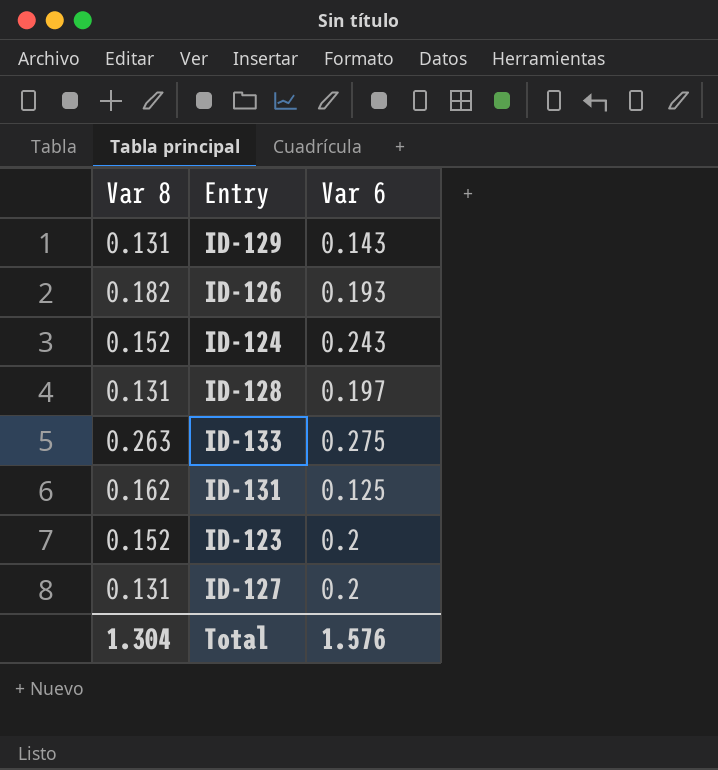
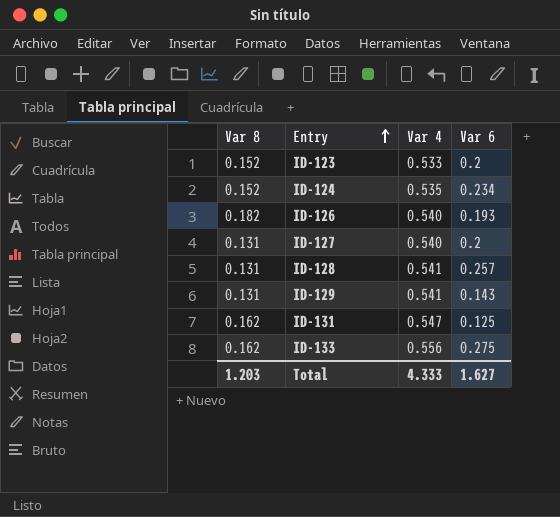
row order: none -> Entry ascending
column Var 4 | position: none -> 3
ID-124 | Var 6: 0.243 -> 0.234
ID-128 | Var 6: 0.197 -> 0.257
ID-133 | Var 8: 0.263 -> 0.162
Total | Var 8: 1.304 -> 1.203
Total | Var 6: 1.576 -> 1.627

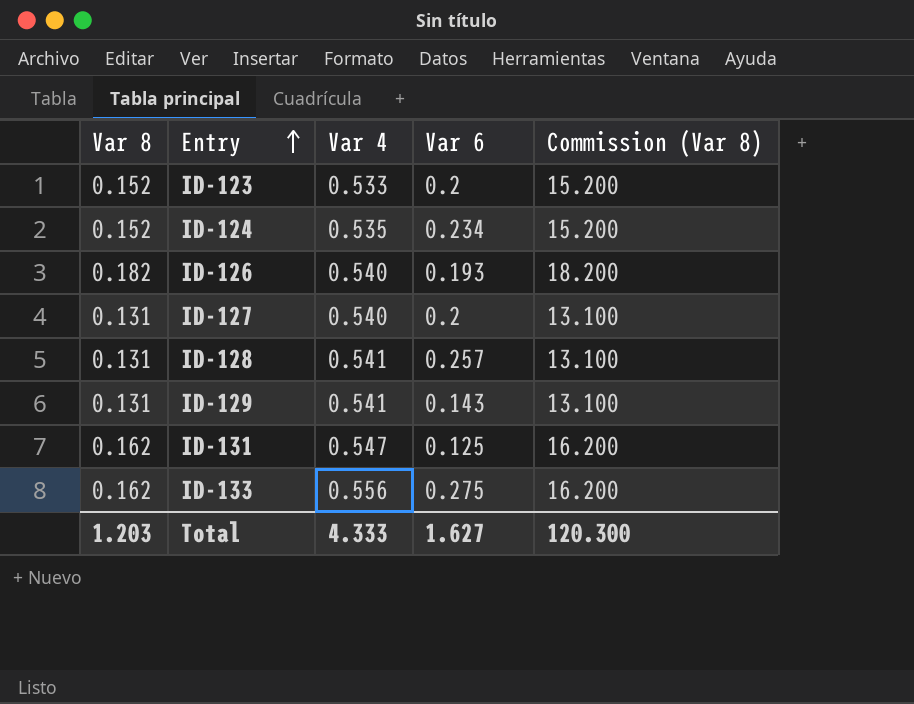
column Commission (Var 8) | formula: none -> [Var 8] * 100

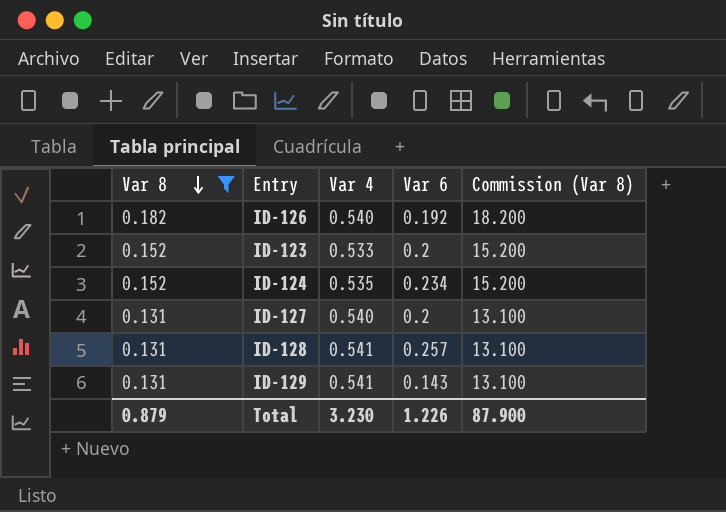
filter: none -> Var 8 != 0.162
row order: Entry ascending -> Var 8 descending
ID-126 | Var 6: 0.193 -> 0.192
Total | Var 8: 1.203 -> 0.879
Total | Var 4: 4.333 -> 3.230
Total | Var 6: 1.627 -> 1.226
Total | Commission (Var 8): 120.300 -> 87.900

